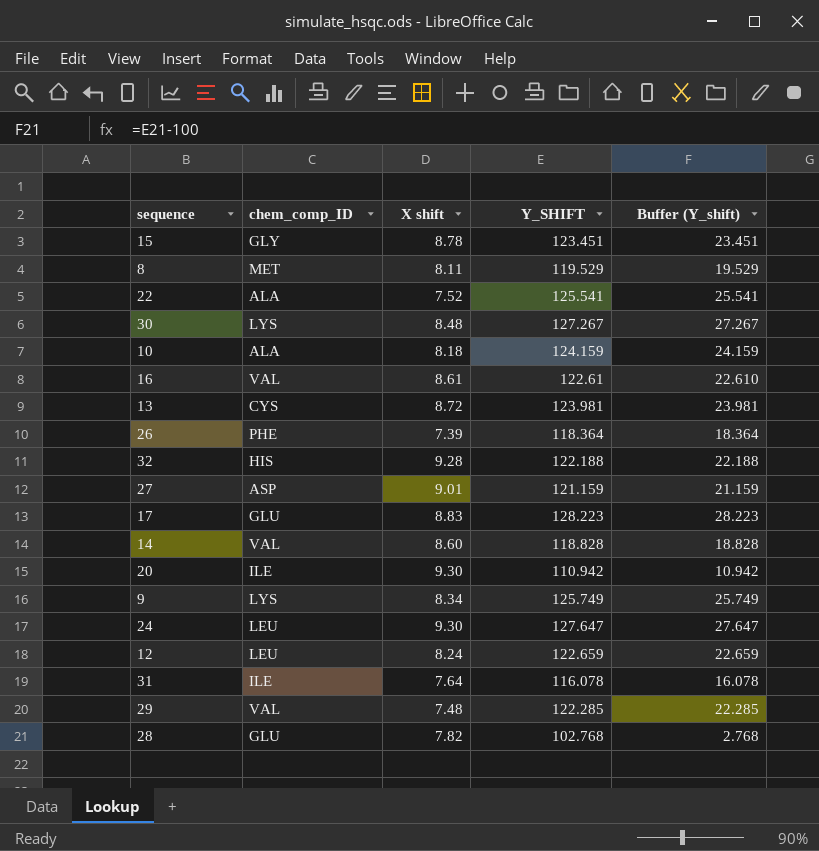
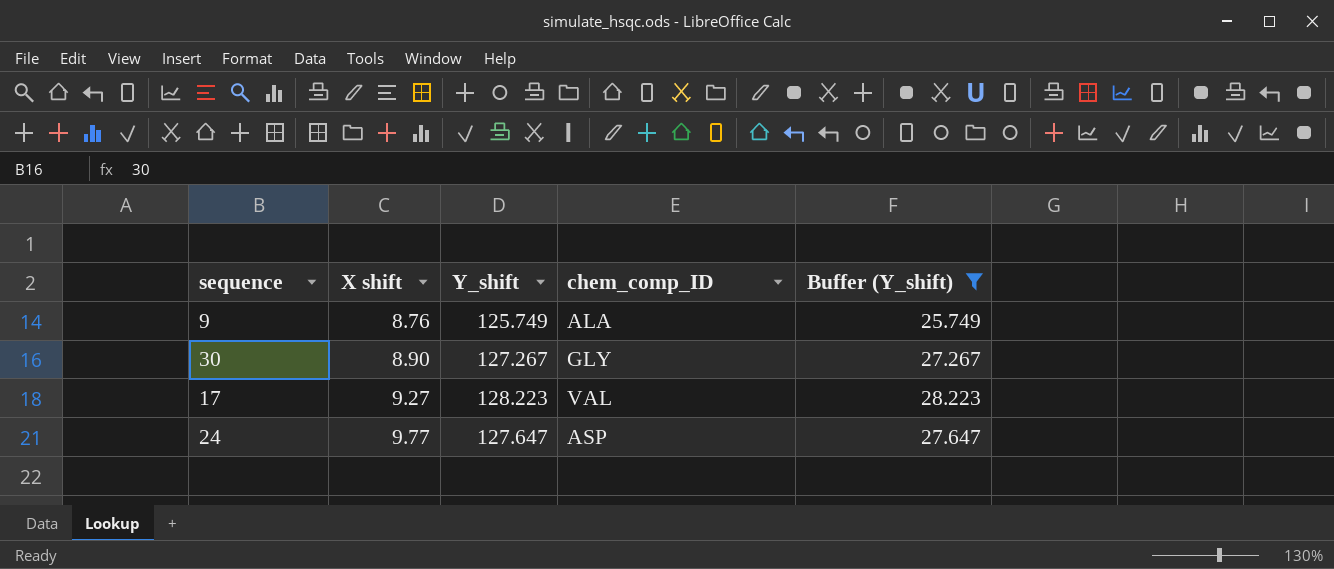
filter: none -> Buffer (Y_shift) >= 25.749
row order: none -> X shift ascending
column name: Y_SHIFT -> Y_shift
column chem_comp_ID | position: 2 -> 4
9 | X shift: 8.34 -> 8.76
9 | chem_comp_ID: LYS -> ALA
30 | X shift: 8.48 -> 8.90
30 | chem_comp_ID: LYS -> GLY
17 | X shift: 8.83 -> 9.27
17 | chem_comp_ID: GLU -> VAL
24 | X shift: 9.30 -> 9.77
24 | chem_comp_ID: LEU -> ASP

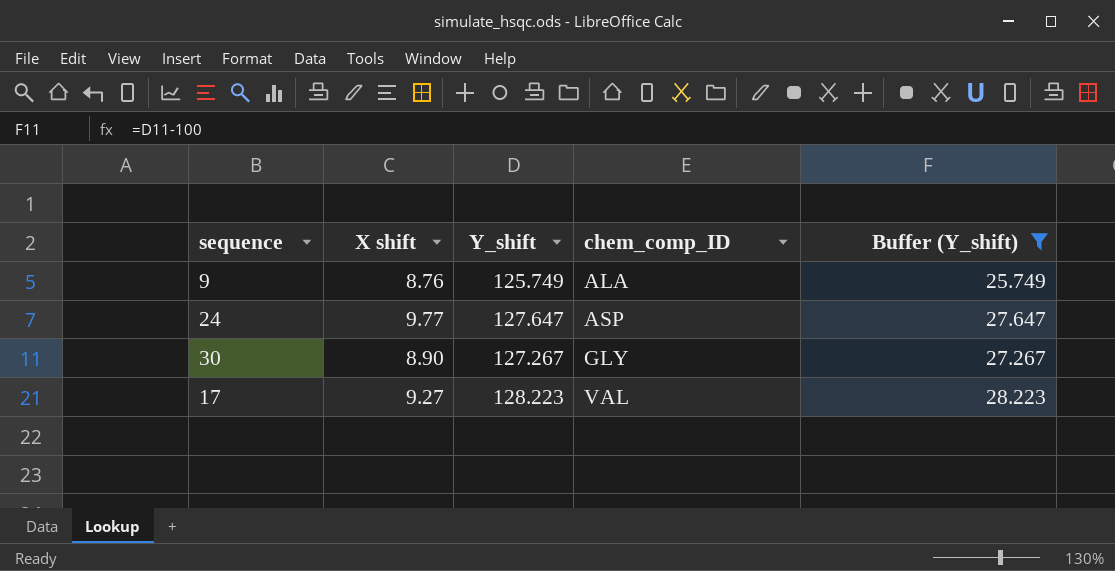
row order: X shift ascending -> chem_comp_ID ascending

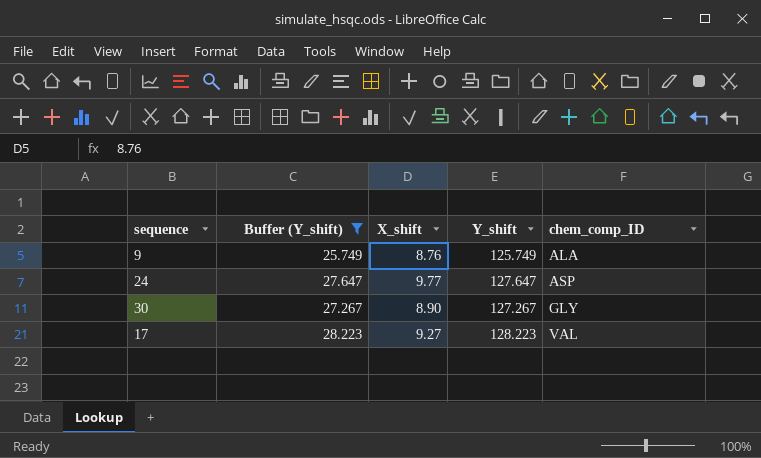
column Buffer (Y_shift) | position: 5 -> 2
column name: X shift -> X_shift

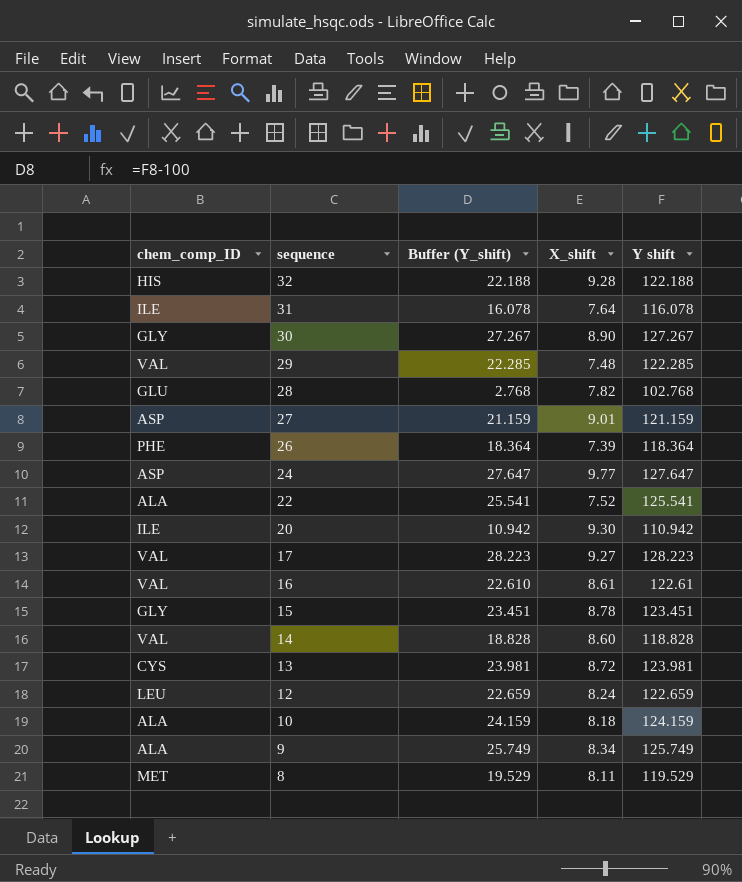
filter: Buffer (Y_shift) >= 25.749 -> none
row order: chem_comp_ID ascending -> sequence descending
column chem_comp_ID | position: 5 -> 1
column name: Y_shift -> Y shift
9 | X_shift: 8.76 -> 8.34

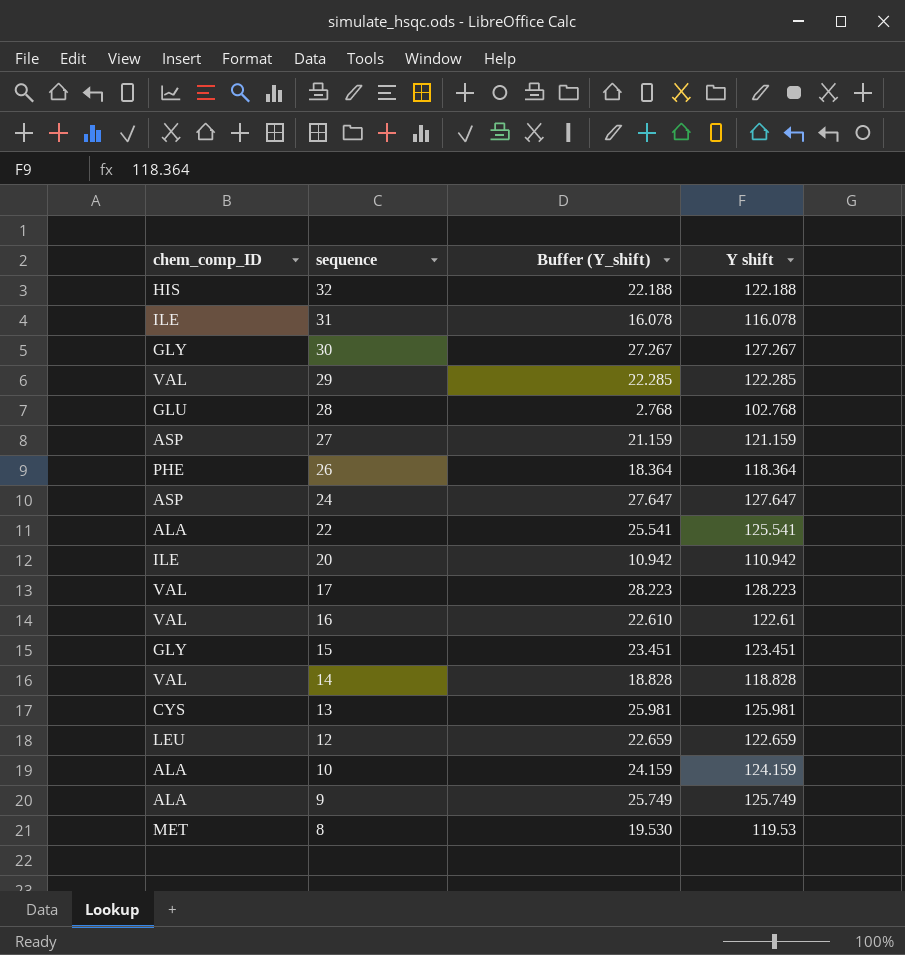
column X_shift | position: 4 -> none
13 | Buffer (Y_shift): 23.981 -> 25.981
13 | Y shift: 123.981 -> 125.981
8 | Buffer (Y_shift): 19.529 -> 19.530
8 | Y shift: 119.529 -> 119.53

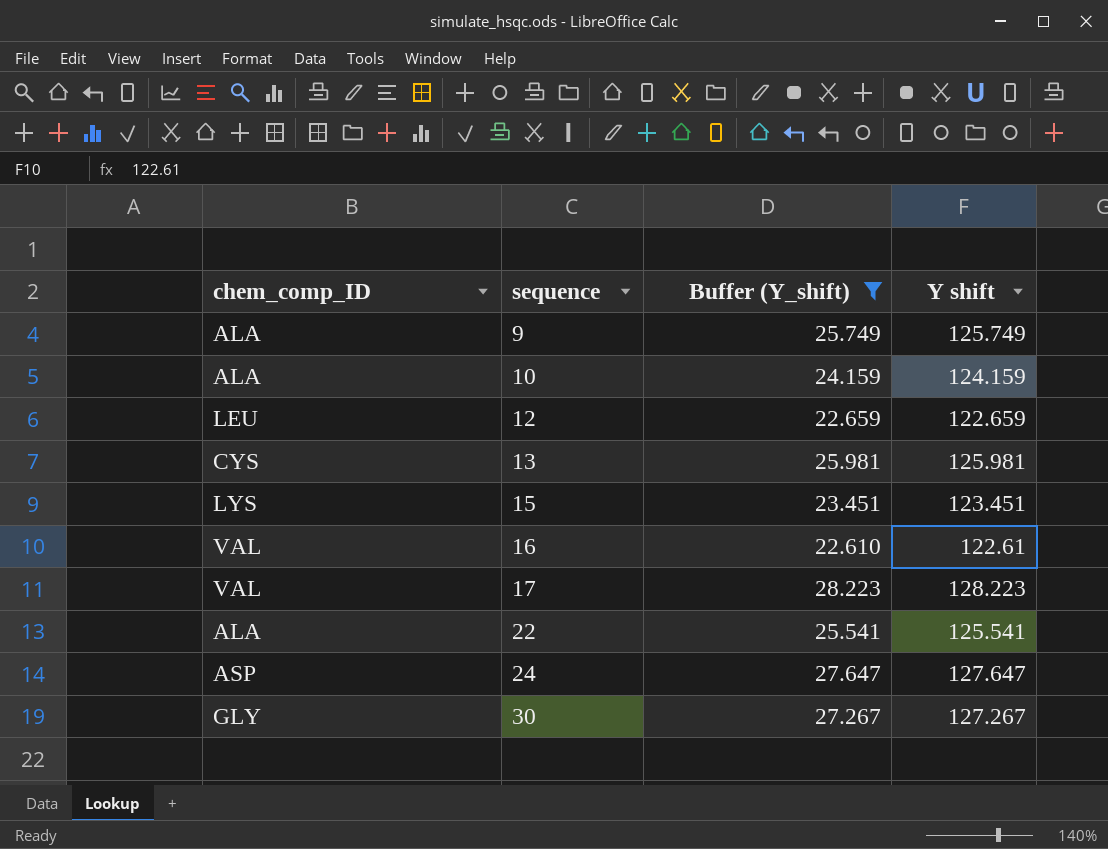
filter: none -> Buffer (Y_shift) >= 22.610
row order: sequence descending -> sequence ascending
15 | chem_comp_ID: GLY -> LYS

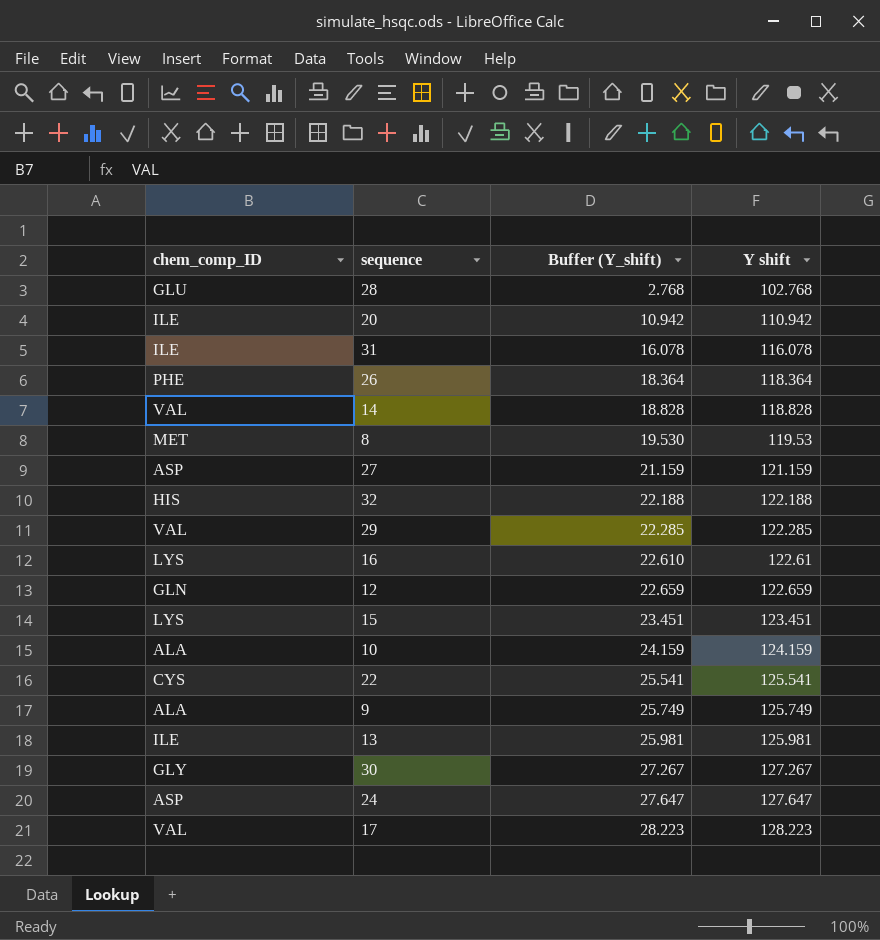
filter: Buffer (Y_shift) >= 22.610 -> none
row order: sequence ascending -> Buffer (Y_shift) ascending
16 | chem_comp_ID: VAL -> LYS
12 | chem_comp_ID: LEU -> GLN
22 | chem_comp_ID: ALA -> CYS
13 | chem_comp_ID: CYS -> ILE

